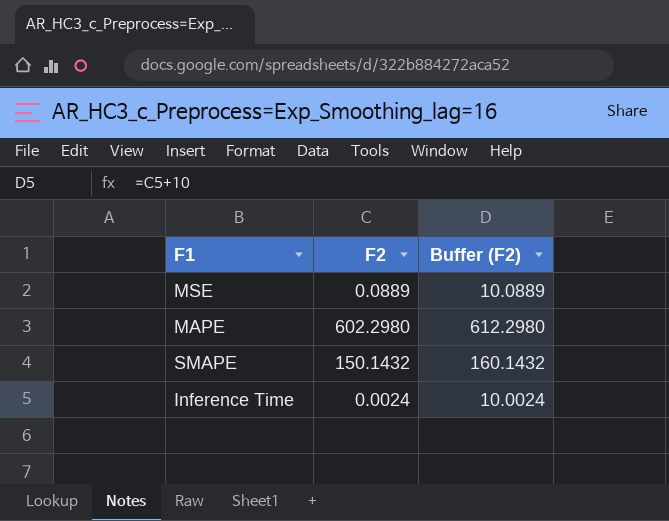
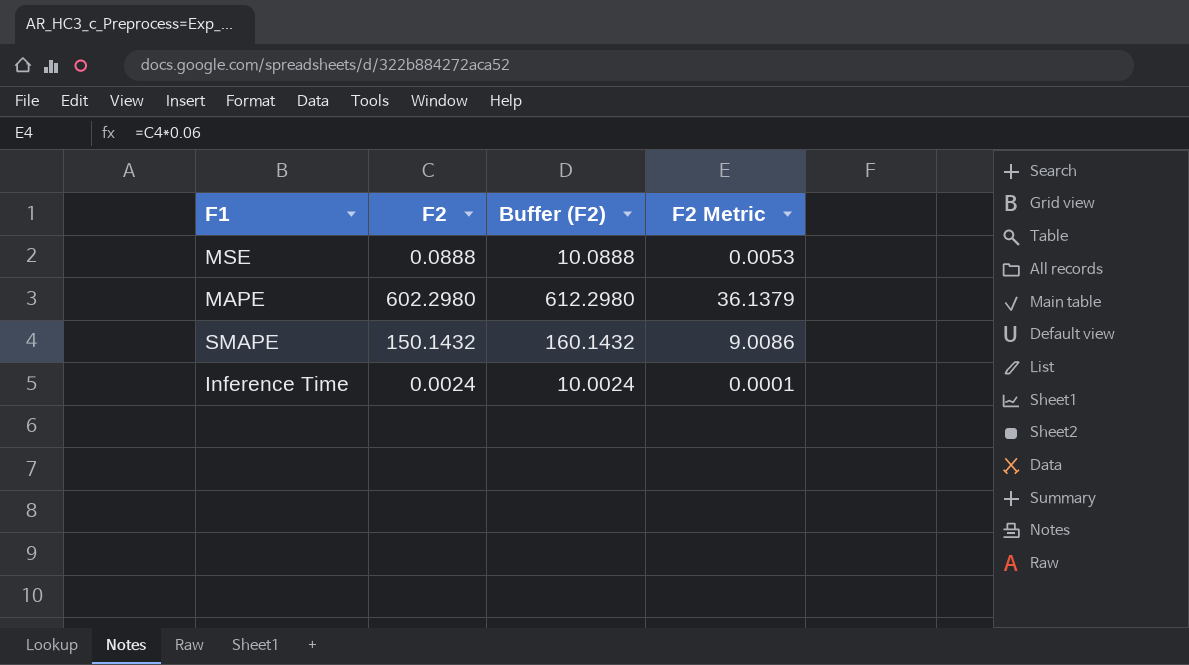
column F2 Metric | formula: none -> [F2] * 0.06
MSE | F2: 0.0889 -> 0.0888
MSE | Buffer (F2): 10.0889 -> 10.0888

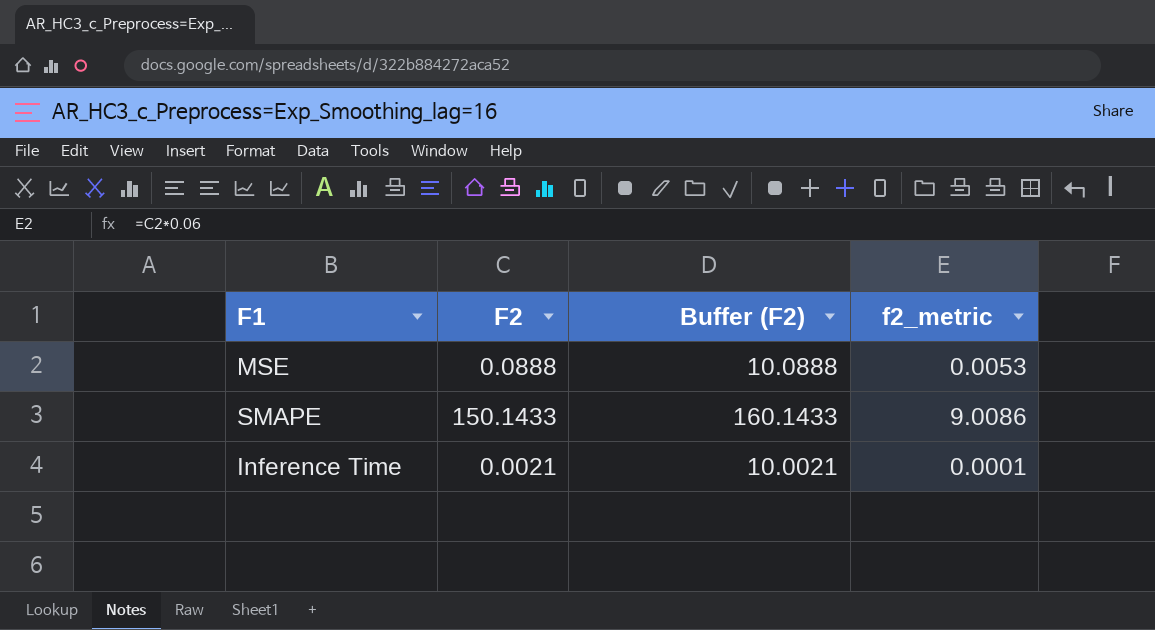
column name: F2 Metric -> f2_metric
row MAPE: 602.2980 | 612.2980 | 36.1379 -> none
SMAPE | F2: 150.1432 -> 150.1433
SMAPE | Buffer (F2): 160.1432 -> 160.1433
Inference Time | F2: 0.0024 -> 0.0021
Inference Time | Buffer (F2): 10.0024 -> 10.0021

